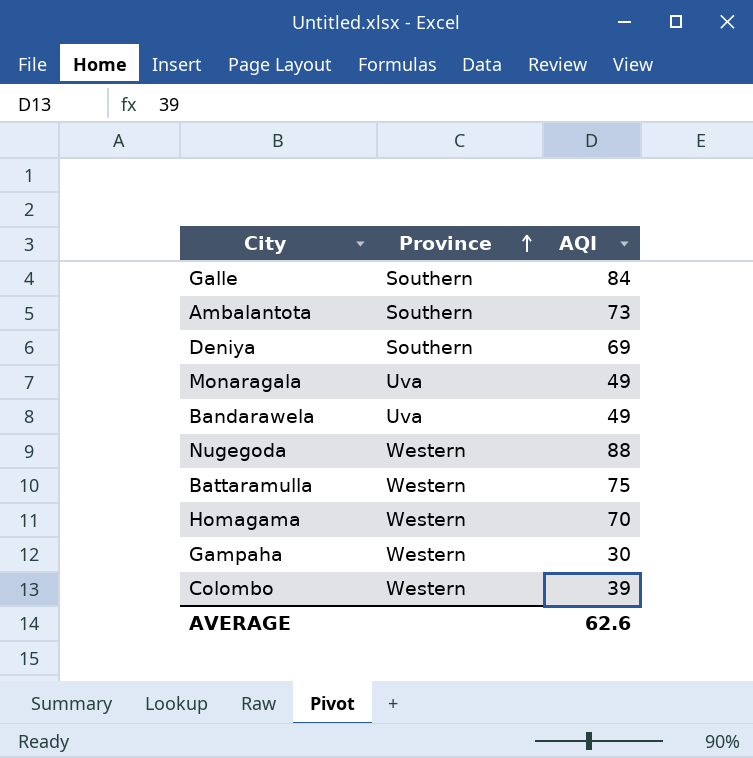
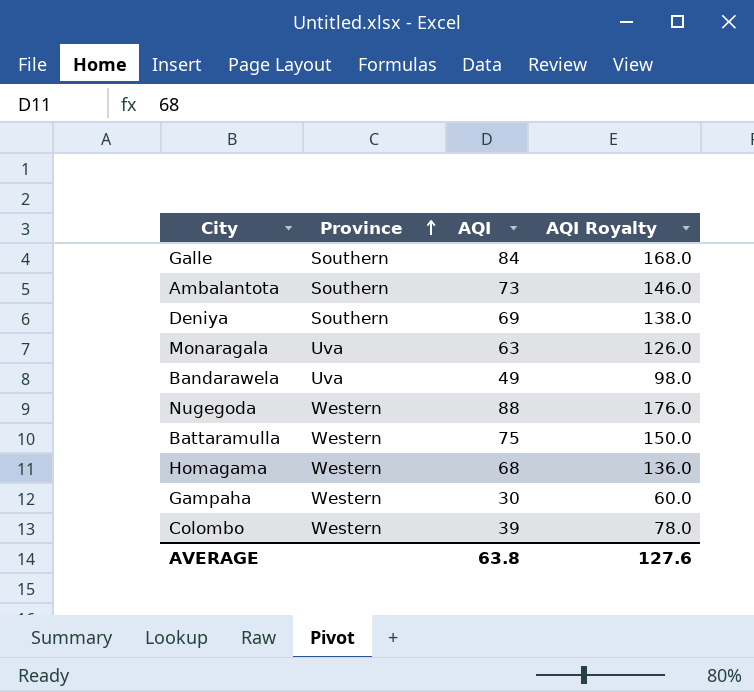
column AQI Royalty | formula: none -> [AQI] * 2
Monaragala | AQI: 49 -> 63
Homagama | AQI: 70 -> 68
AVERAGE | AQI: 62.6 -> 63.8

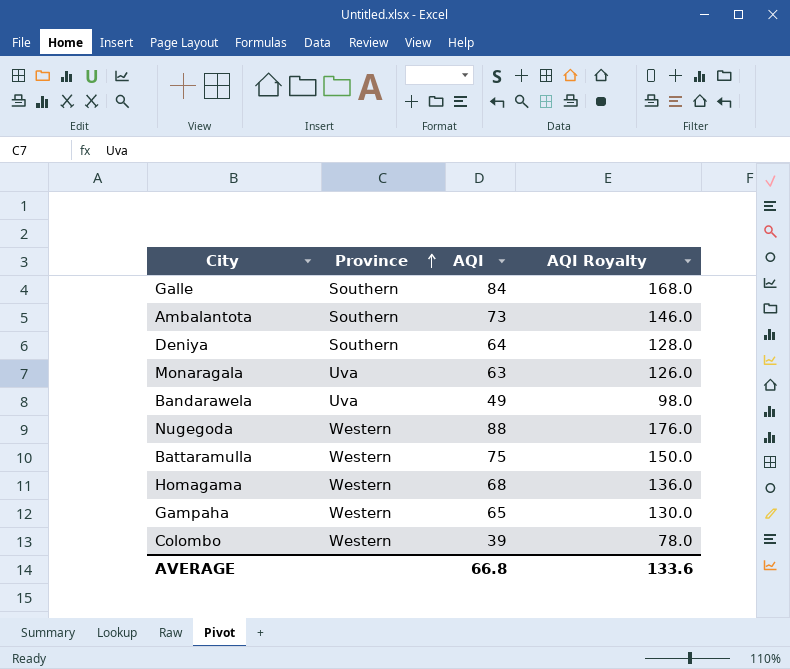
Deniya | AQI: 69 -> 64
Deniya | AQI Royalty: 138.0 -> 128.0
Gampaha | AQI: 30 -> 65
Gampaha | AQI Royalty: 60.0 -> 130.0
AVERAGE | AQI: 63.8 -> 66.8
AVERAGE | AQI Royalty: 127.6 -> 133.6

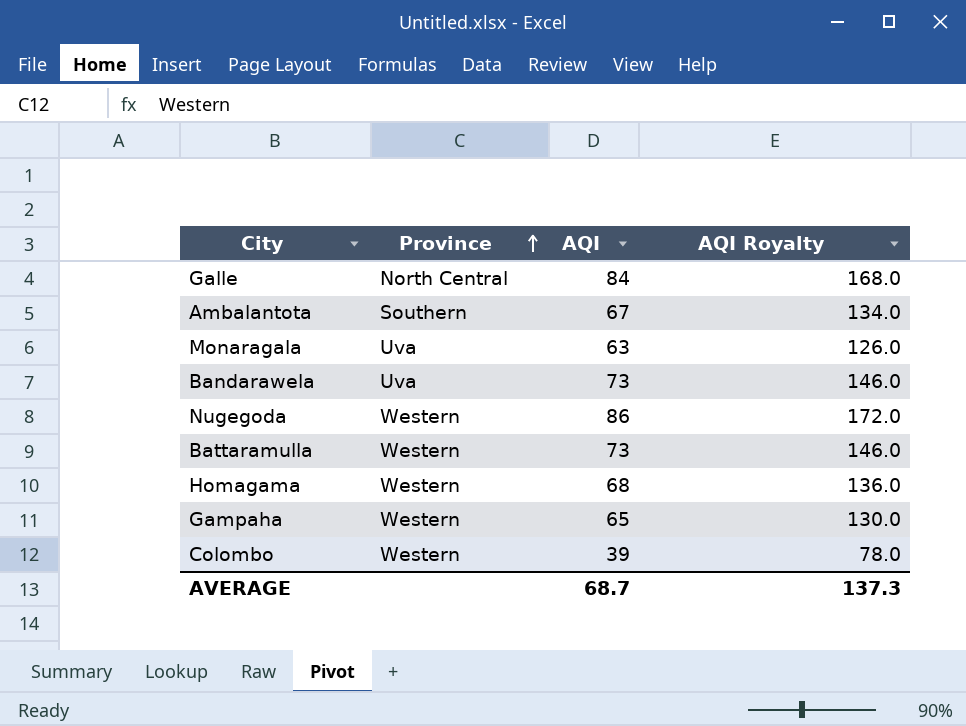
row Deniya: Southern | 64 | 128.0 -> none
Galle | Province: Southern -> North Central
Ambalantota | AQI: 73 -> 67
Ambalantota | AQI Royalty: 146.0 -> 134.0
Bandarawela | AQI: 49 -> 73
Bandarawela | AQI Royalty: 98.0 -> 146.0
Nugegoda | AQI: 88 -> 86
Nugegoda | AQI Royalty: 176.0 -> 172.0
Battaramulla | AQI: 75 -> 73
Battaramulla | AQI Royalty: 150.0 -> 146.0
AVERAGE | AQI: 66.8 -> 68.7
AVERAGE | AQI Royalty: 133.6 -> 137.3

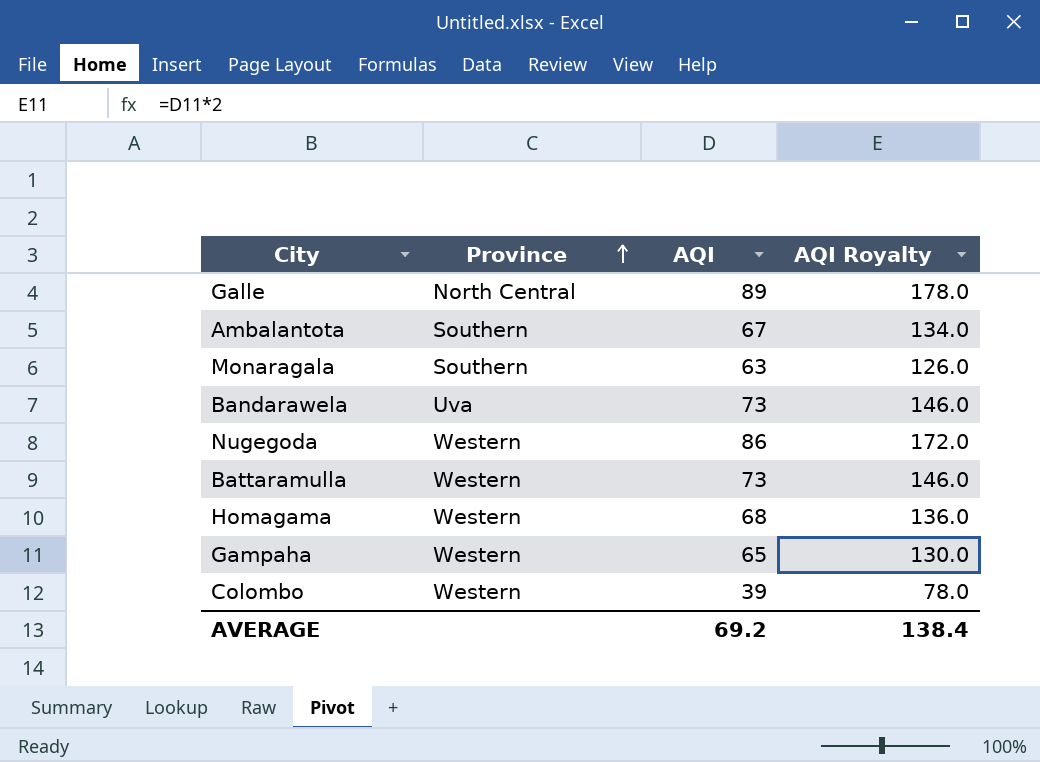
Galle | AQI: 84 -> 89
Galle | AQI Royalty: 168.0 -> 178.0
Monaragala | Province: Uva -> Southern
AVERAGE | AQI: 68.7 -> 69.2
AVERAGE | AQI Royalty: 137.3 -> 138.4

